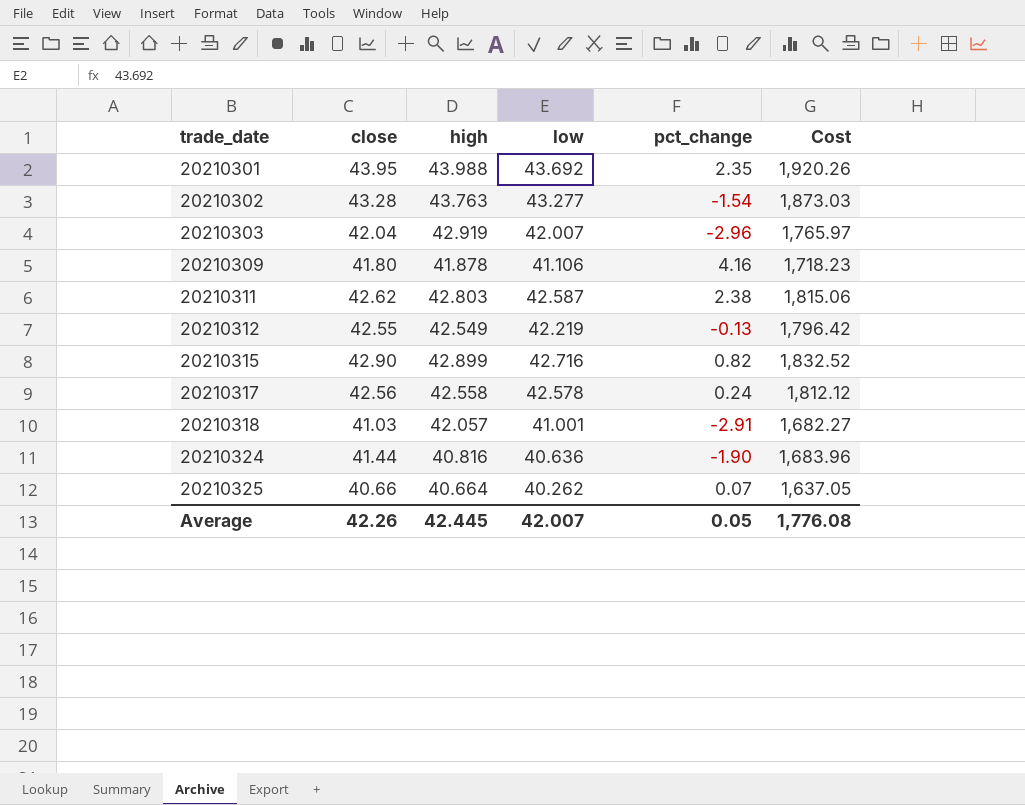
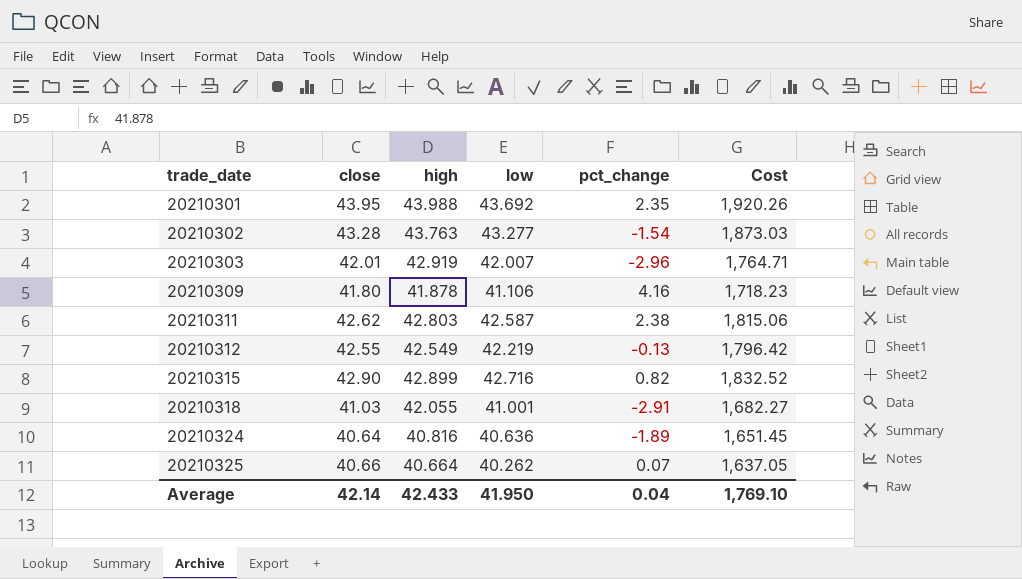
row 20210317: 42.56 | 42.558 | 42.578 | 0.24 | 1,812.12 -> none
20210303 | close: 42.04 -> 42.01
20210303 | Cost: 1,765.97 -> 1,764.71
20210318 | high: 42.057 -> 42.055
20210324 | close: 41.44 -> 40.64
20210324 | pct_change: -1.90 -> -1.89
20210324 | Cost: 1,683.96 -> 1,651.45
Average | close: 42.26 -> 42.14
Average | high: 42.445 -> 42.433
Average | low: 42.007 -> 41.950
Average | pct_change: 0.05 -> 0.04
Average | Cost: 1,776.08 -> 1,769.10

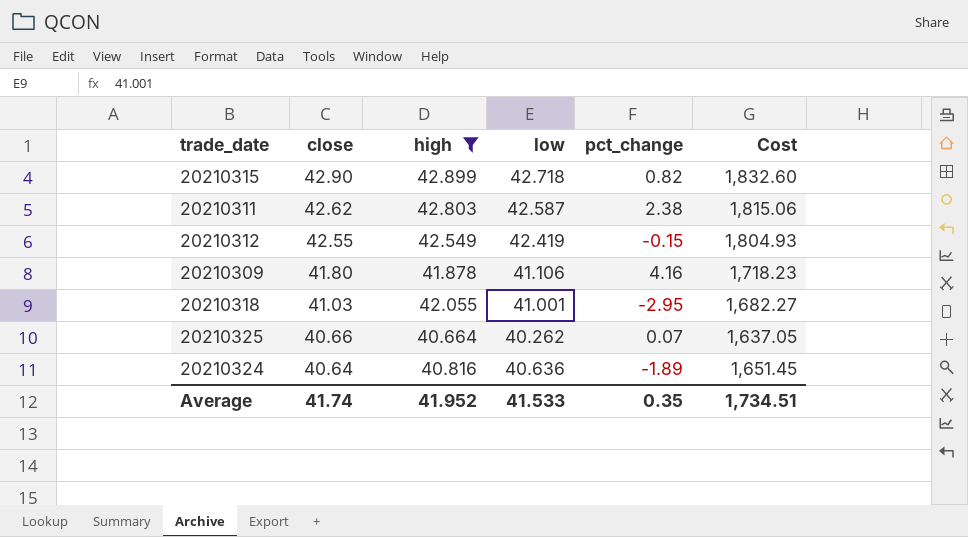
filter: none -> high <= 42.899
row order: trade_date ascending -> close descending
20210315 | low: 42.716 -> 42.718
20210315 | Cost: 1,832.52 -> 1,832.60
20210312 | low: 42.219 -> 42.419
20210312 | pct_change: -0.13 -> -0.15
20210312 | Cost: 1,796.42 -> 1,804.93
20210318 | pct_change: -2.91 -> -2.95
Average | close: 42.14 -> 41.74
Average | high: 42.433 -> 41.952
Average | low: 41.950 -> 41.533
Average | pct_change: 0.04 -> 0.35
Average | Cost: 1,769.10 -> 1,734.51

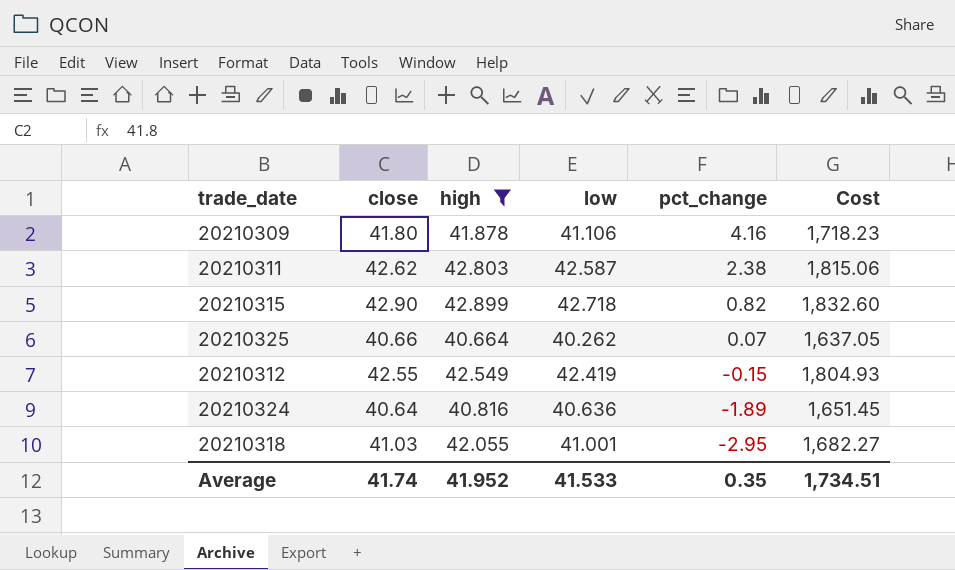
row order: close descending -> pct_change descending

